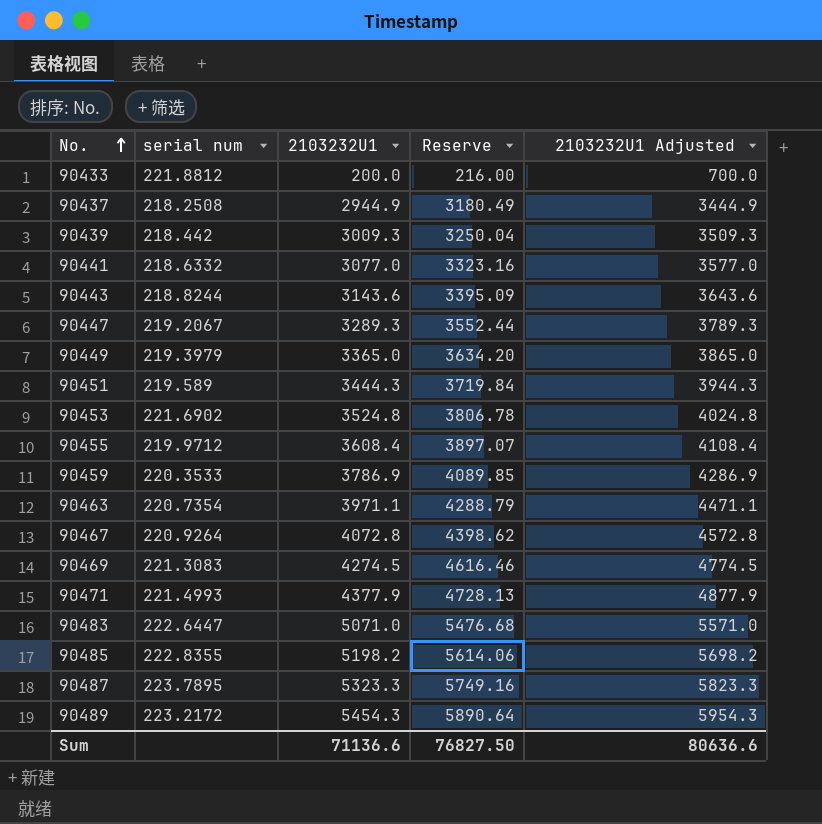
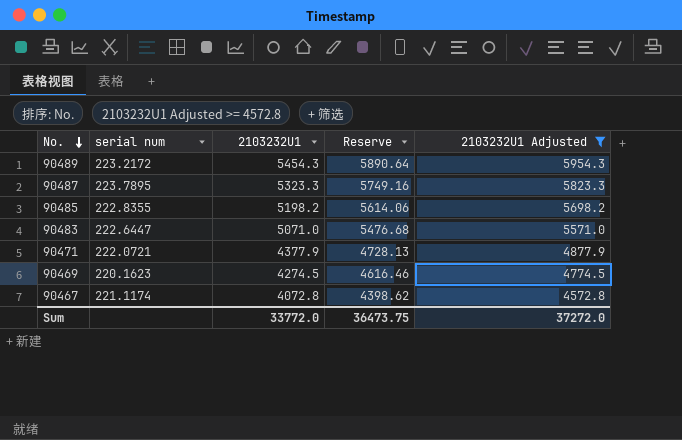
filter: none -> 2103232U1 Adjusted >= 4572.8
row order: No. ascending -> No. descending
90471 | serial num: 221.4993 -> 222.0721
90469 | serial num: 221.3083 -> 220.1623
90467 | serial num: 220.9264 -> 221.1174
Sum | 2103232U1: 71136.6 -> 33772.0
Sum | Reserve: 76827.50 -> 36473.75
Sum | 2103232U1 Adjusted: 80636.6 -> 37272.0

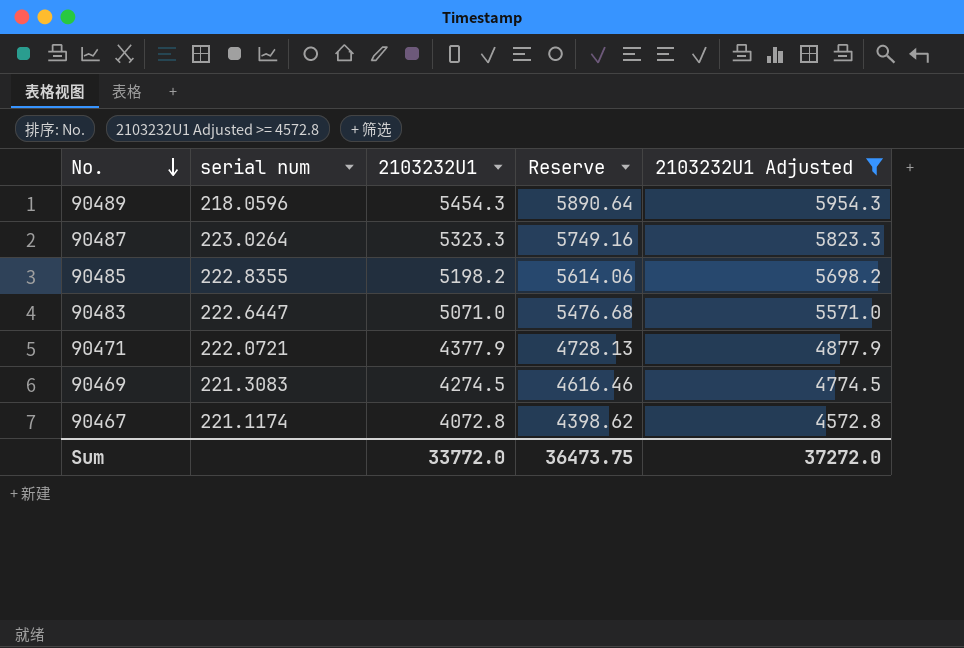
90489 | serial num: 223.2172 -> 218.0596
90487 | serial num: 223.7895 -> 223.0264
90469 | serial num: 220.1623 -> 221.3083

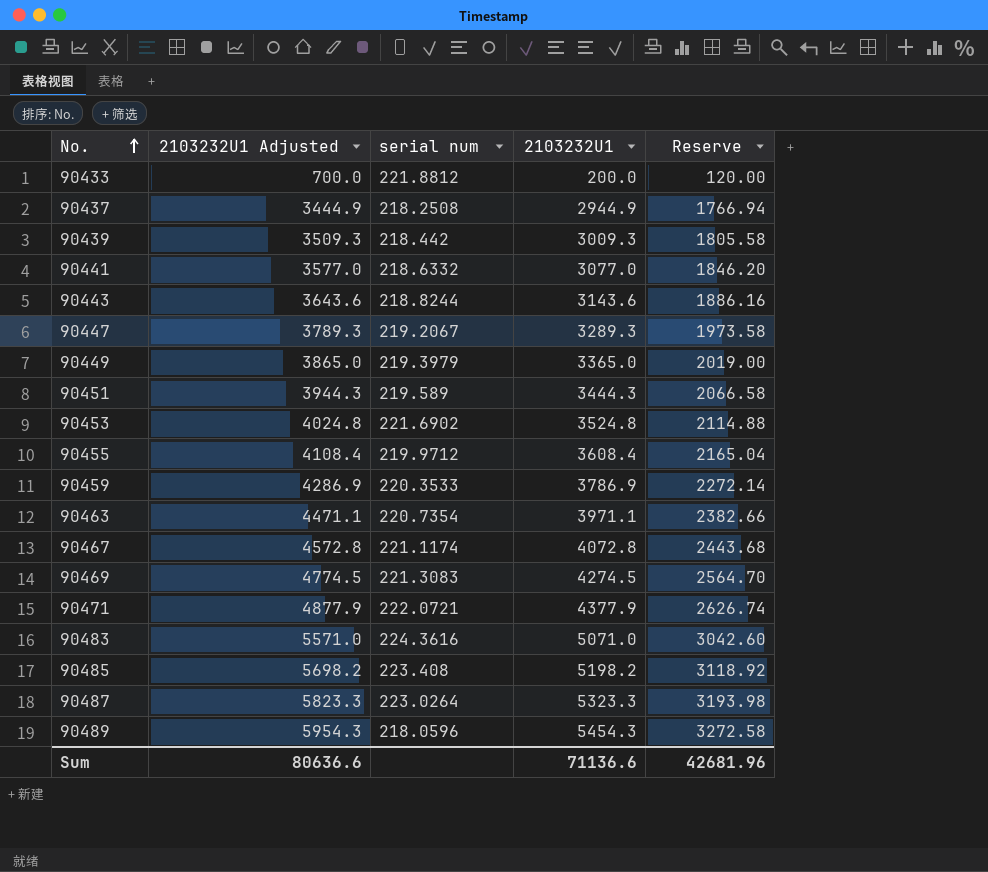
filter: 2103232U1 Adjusted >= 4572.8 -> none
row order: No. descending -> No. ascending
column 2103232U1 Adjusted | position: 5 -> 2
column Reserve | formula: [2103232U1] * 1.08 -> [2103232U1] * 0.6
90483 | serial num: 222.6447 -> 224.3616
90485 | serial num: 222.8355 -> 223.408
Sum | 2103232U1 Adjusted: 37272.0 -> 80636.6
Sum | 2103232U1: 33772.0 -> 71136.6
Sum | Reserve: 36473.75 -> 42681.96

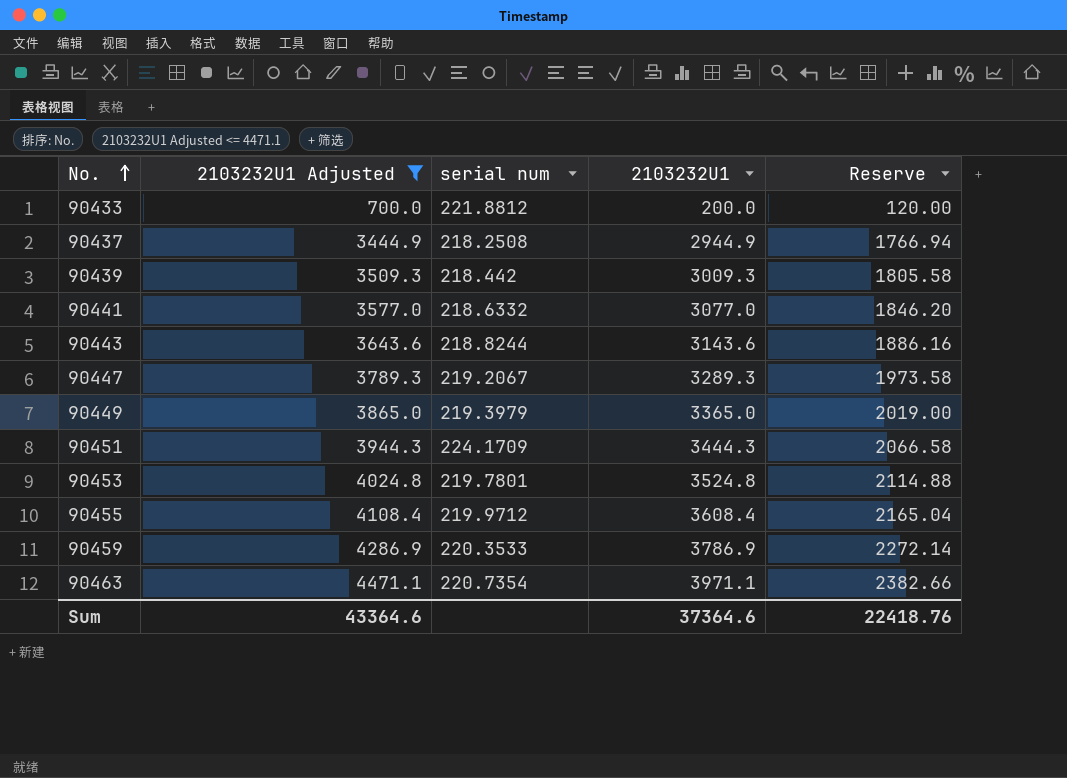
filter: none -> 2103232U1 Adjusted <= 4471.1
90451 | serial num: 219.589 -> 224.1709
90453 | serial num: 221.6902 -> 219.7801
Sum | 2103232U1 Adjusted: 80636.6 -> 43364.6
Sum | 2103232U1: 71136.6 -> 37364.6
Sum | Reserve: 42681.96 -> 22418.76

